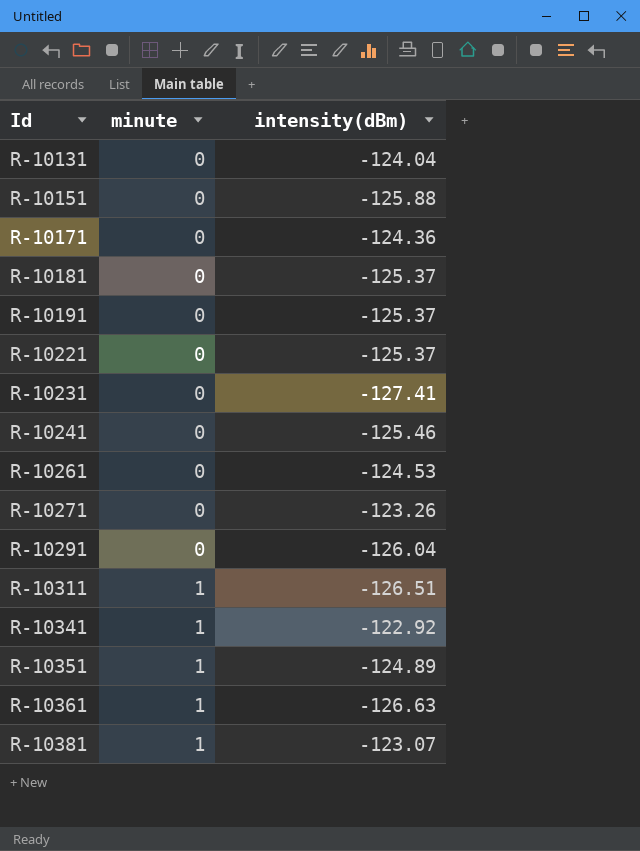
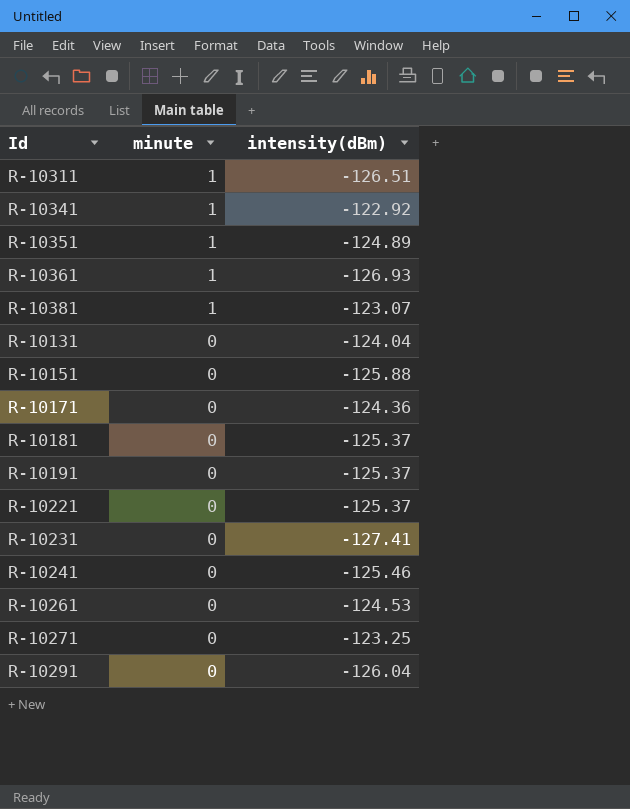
row order: Id ascending -> minute descending
R-10361 | intensity(dBm): -126.63 -> -126.93
R-10271 | intensity(dBm): -123.26 -> -123.25

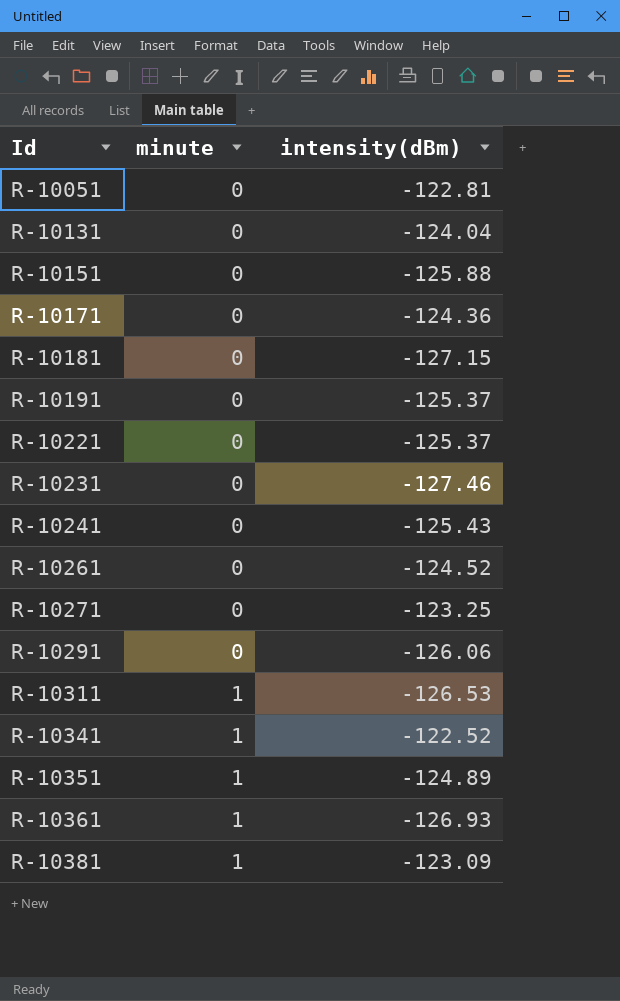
row order: minute descending -> Id ascending
row R-10051: none -> 0 | -122.81
R-10181 | intensity(dBm): -125.37 -> -127.15
R-10231 | intensity(dBm): -127.41 -> -127.46
R-10241 | intensity(dBm): -125.46 -> -125.43
R-10261 | intensity(dBm): -124.53 -> -124.52
R-10291 | intensity(dBm): -126.04 -> -126.06
R-10311 | intensity(dBm): -126.51 -> -126.53
R-10341 | intensity(dBm): -122.92 -> -122.52
R-10381 | intensity(dBm): -123.07 -> -123.09

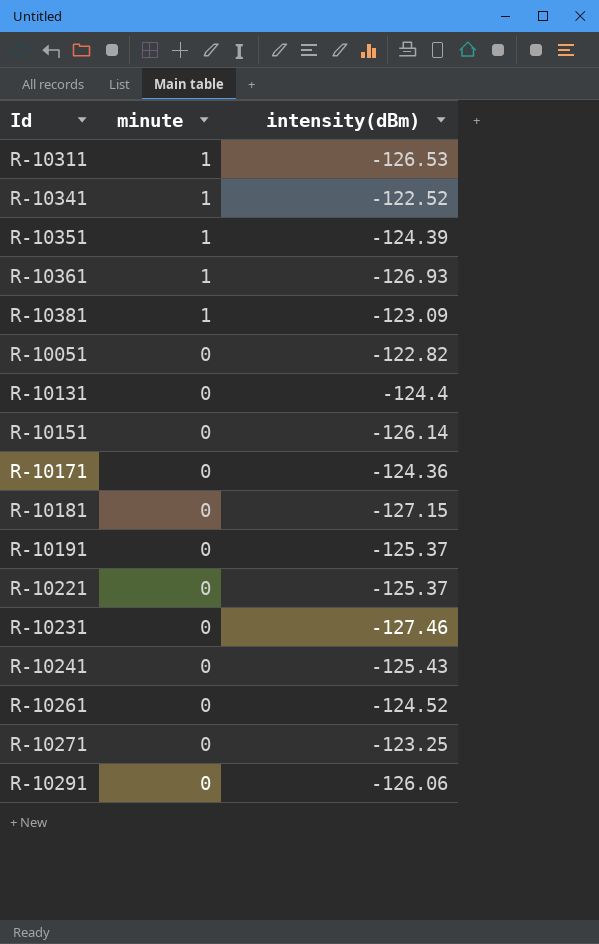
row order: Id ascending -> minute descending
R-10351 | intensity(dBm): -124.89 -> -124.39
R-10051 | intensity(dBm): -122.81 -> -122.82
R-10131 | intensity(dBm): -124.04 -> -124.4
R-10151 | intensity(dBm): -125.88 -> -126.14

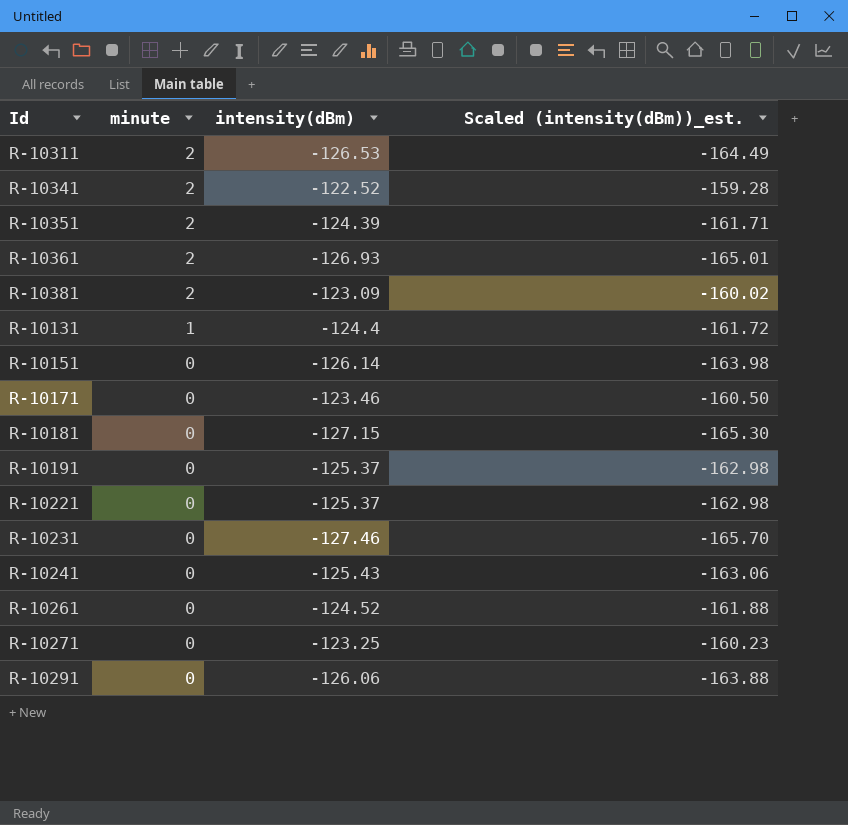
column Scaled (intensity(dBm))_est. | formula: none -> [intensity(dBm)] * 1.3
row R-10051: 0 | -122.82 -> none
R-10311 | minute: 1 -> 2
R-10341 | minute: 1 -> 2
R-10351 | minute: 1 -> 2
R-10361 | minute: 1 -> 2
R-10381 | minute: 1 -> 2
R-10131 | minute: 0 -> 1
R-10171 | intensity(dBm): -124.36 -> -123.46

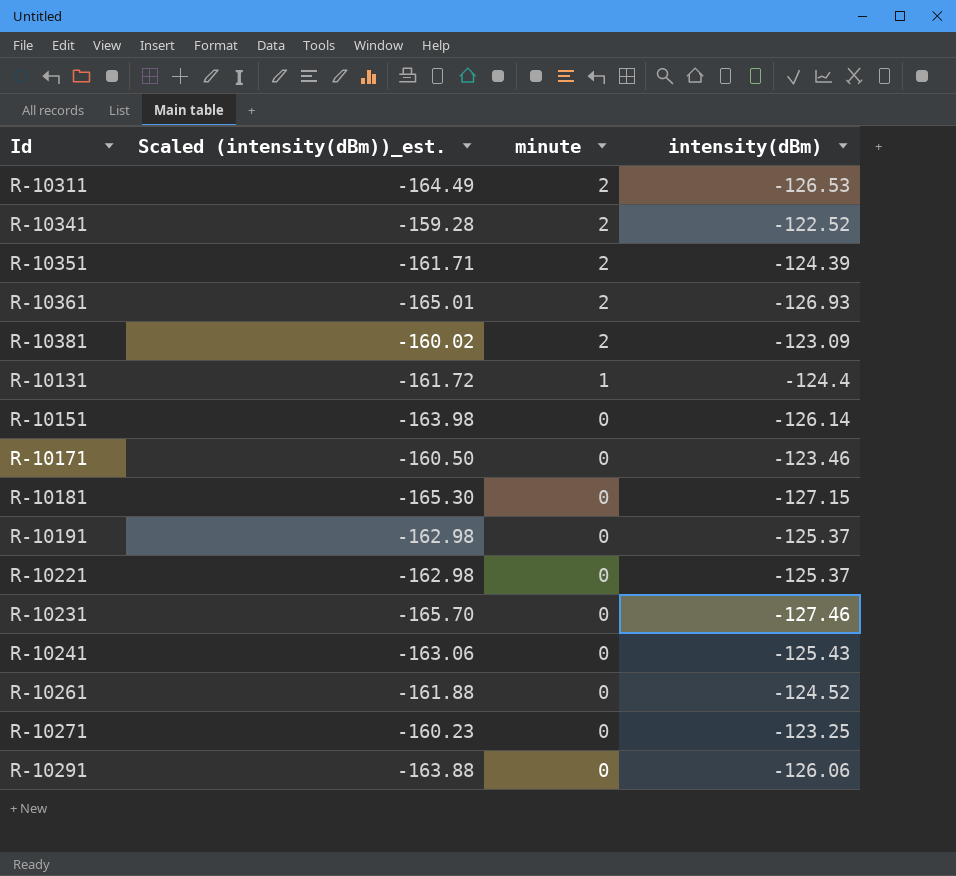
column Scaled (intensity(dBm))_est. | position: 4 -> 2

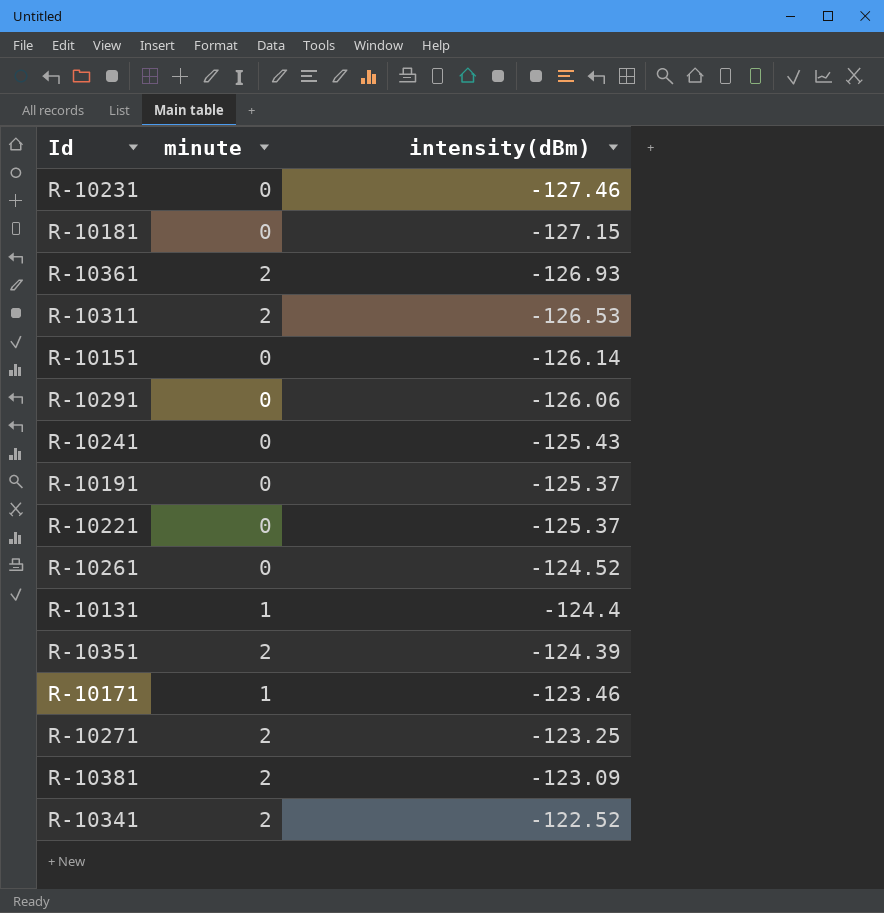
row order: minute descending -> intensity(dBm) ascending
column Scaled (intensity(dBm))_est. | formula: [intensity(dBm)] * 1.3 -> none
R-10171 | minute: 0 -> 1
R-10271 | minute: 0 -> 2

